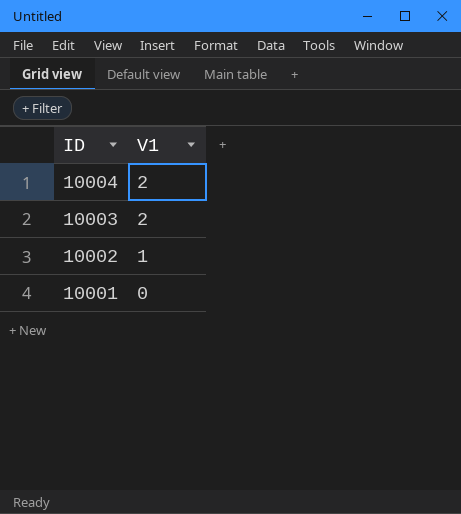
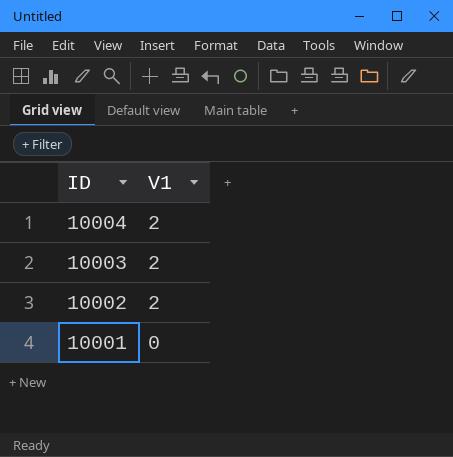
10002 | V1: 1 -> 2

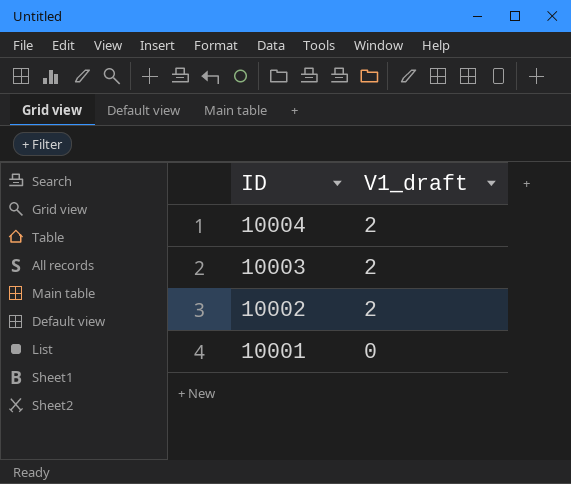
column name: V1 -> V1_draft

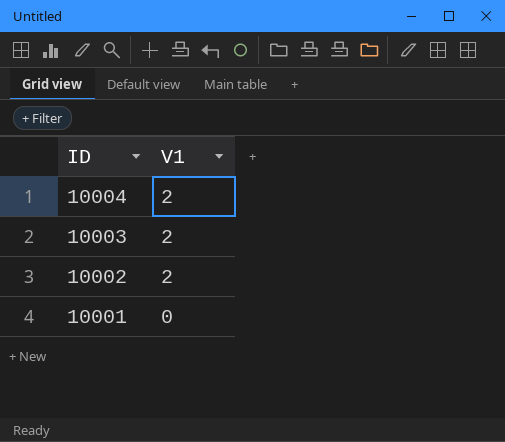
column name: V1_draft -> V1

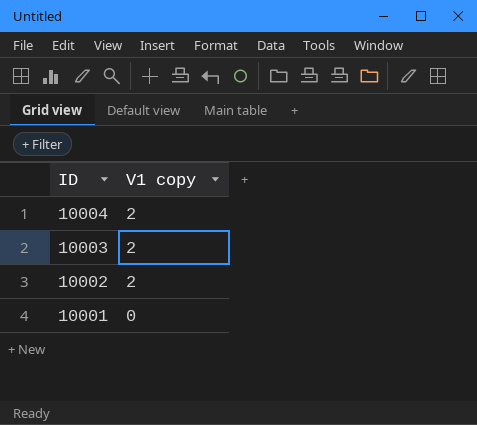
column name: V1 -> V1 copy

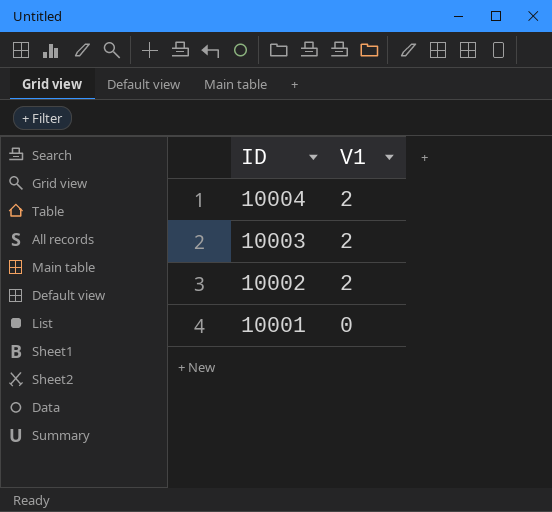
column name: V1 copy -> V1

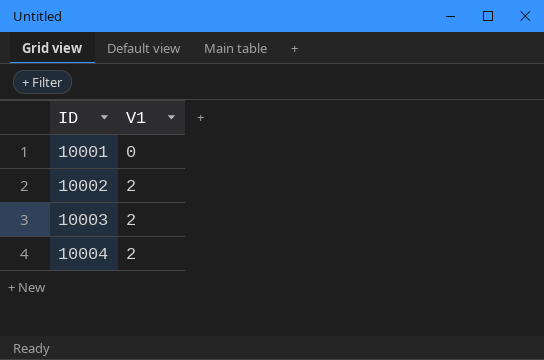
row order: ID descending -> ID ascending

